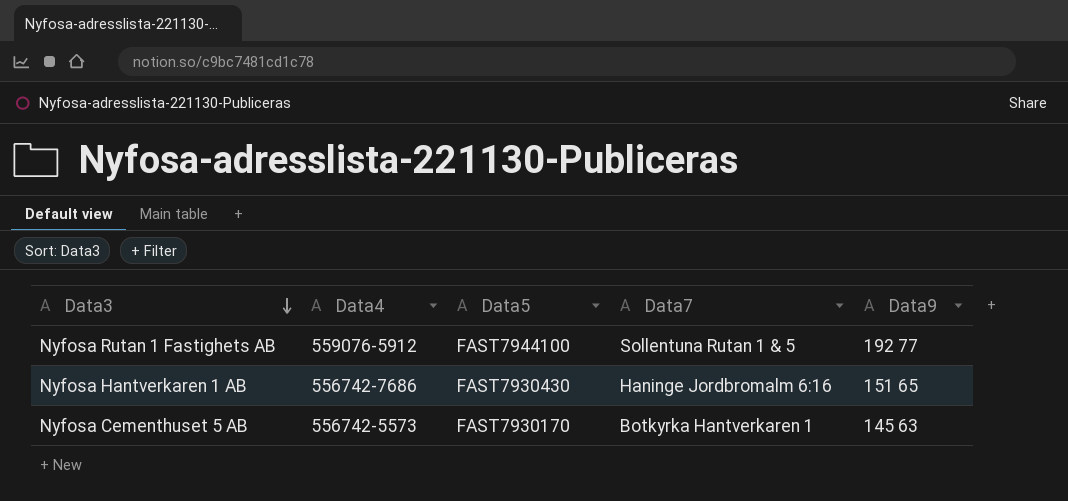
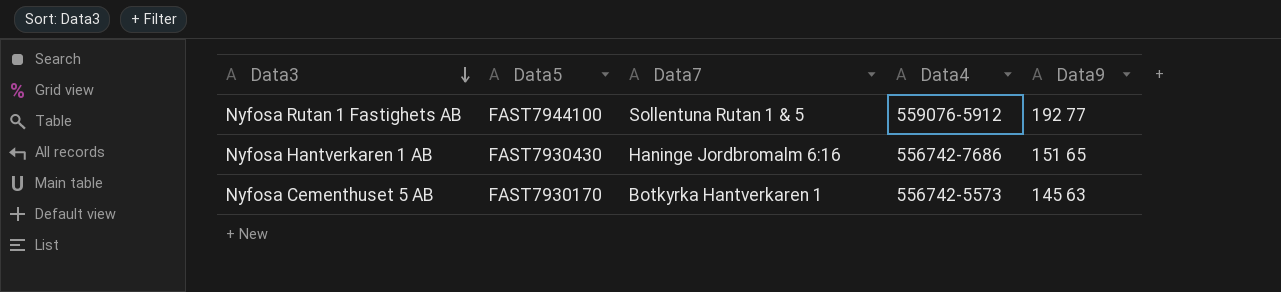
column Data4 | position: 2 -> 4

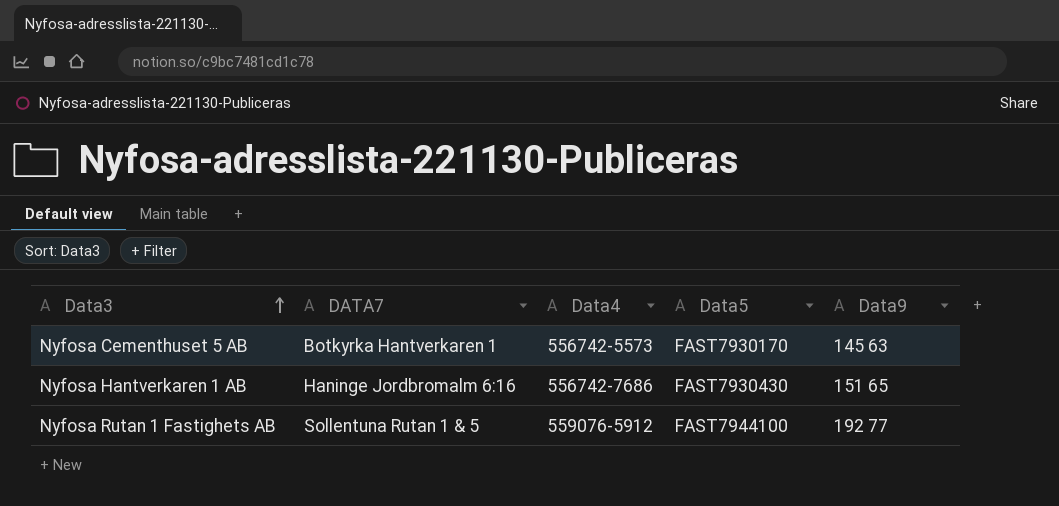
row order: Data3 descending -> Data3 ascending
column name: Data7 -> DATA7
column Data5 | position: 2 -> 4

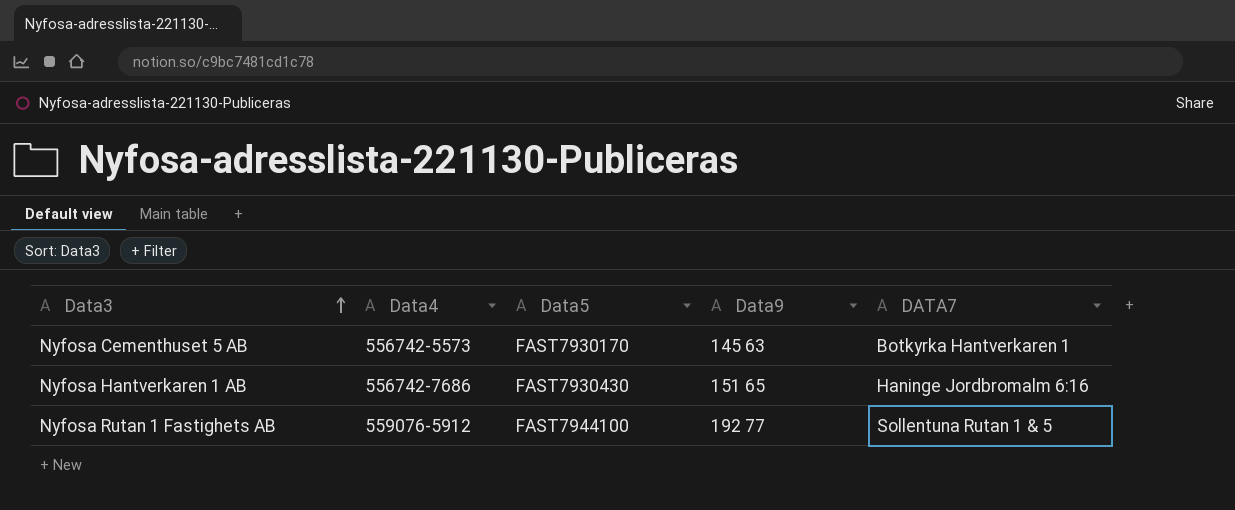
column DATA7 | position: 2 -> 5

